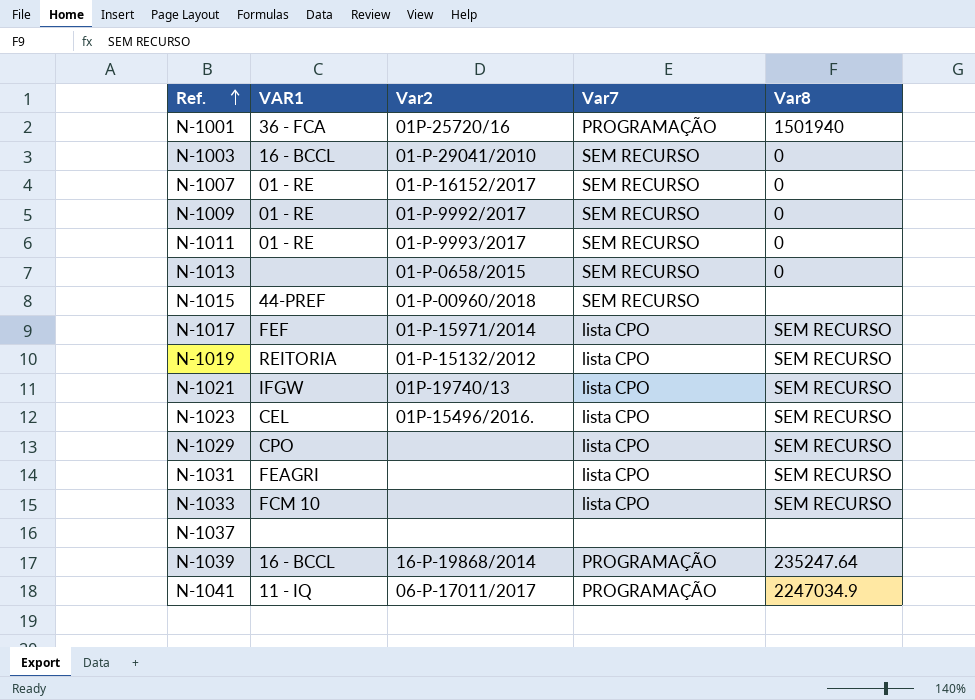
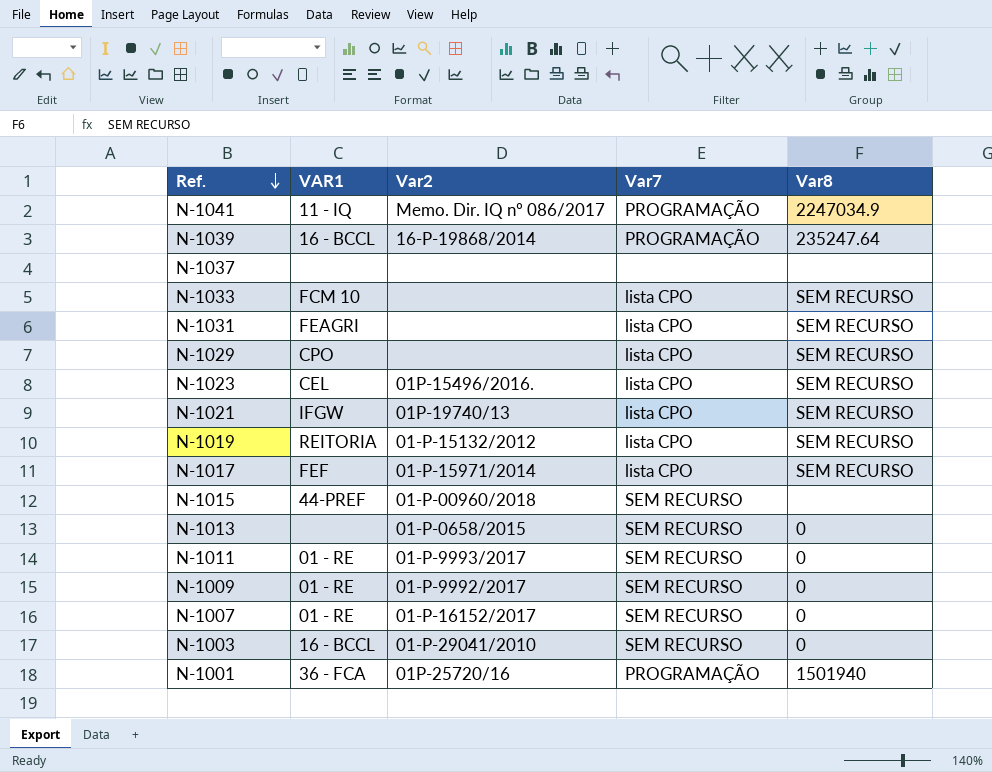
row order: Ref. ascending -> Ref. descending
N-1041 | Var2: 06-P-17011/2017 -> Memo. Dir. IQ nº 086/2017

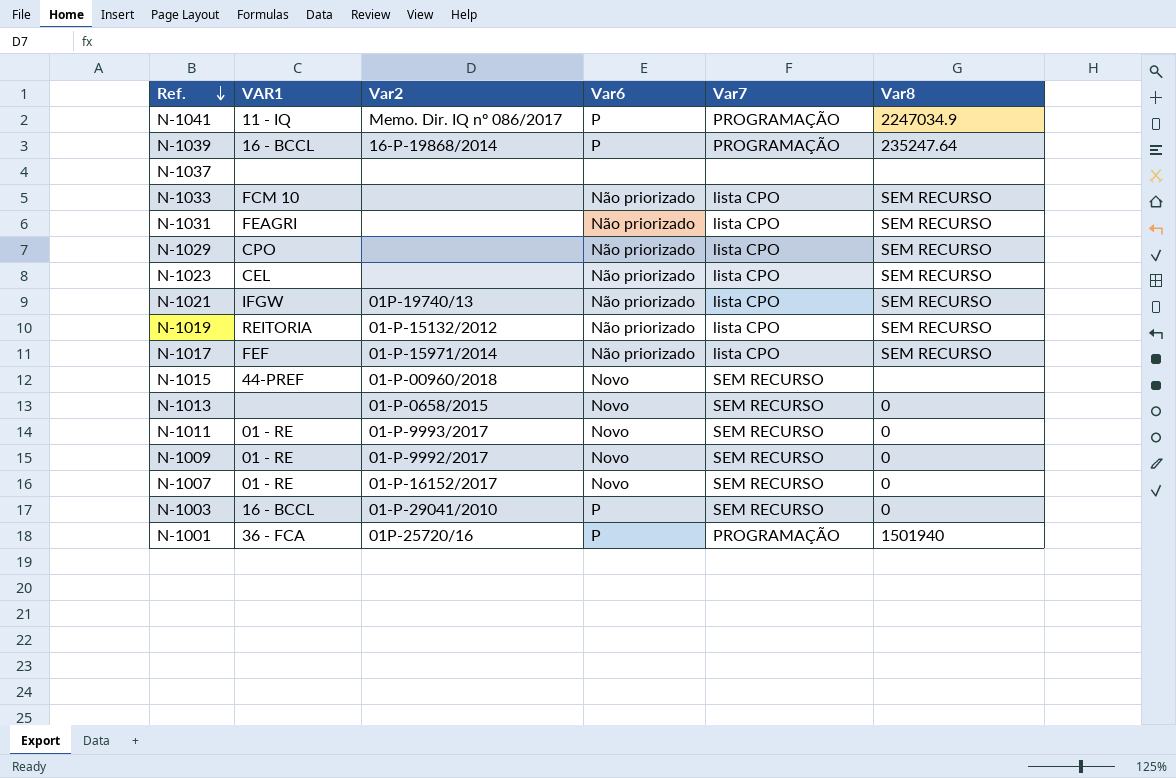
column Var6 | position: none -> 4
N-1023 | Var2: 01P-15496/2016. -> none

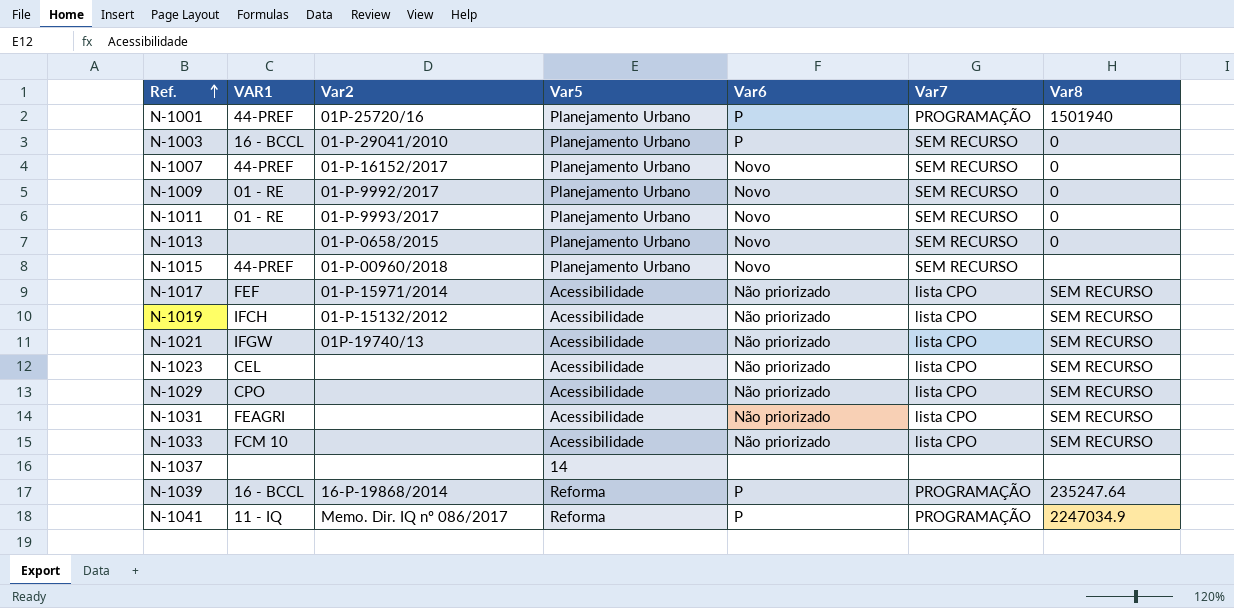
row order: Ref. descending -> Ref. ascending
column Var5 | position: none -> 4
N-1001 | VAR1: 36 - FCA -> 44-PREF
N-1007 | VAR1: 01 - RE -> 44-PREF
N-1019 | VAR1: REITORIA -> IFCH

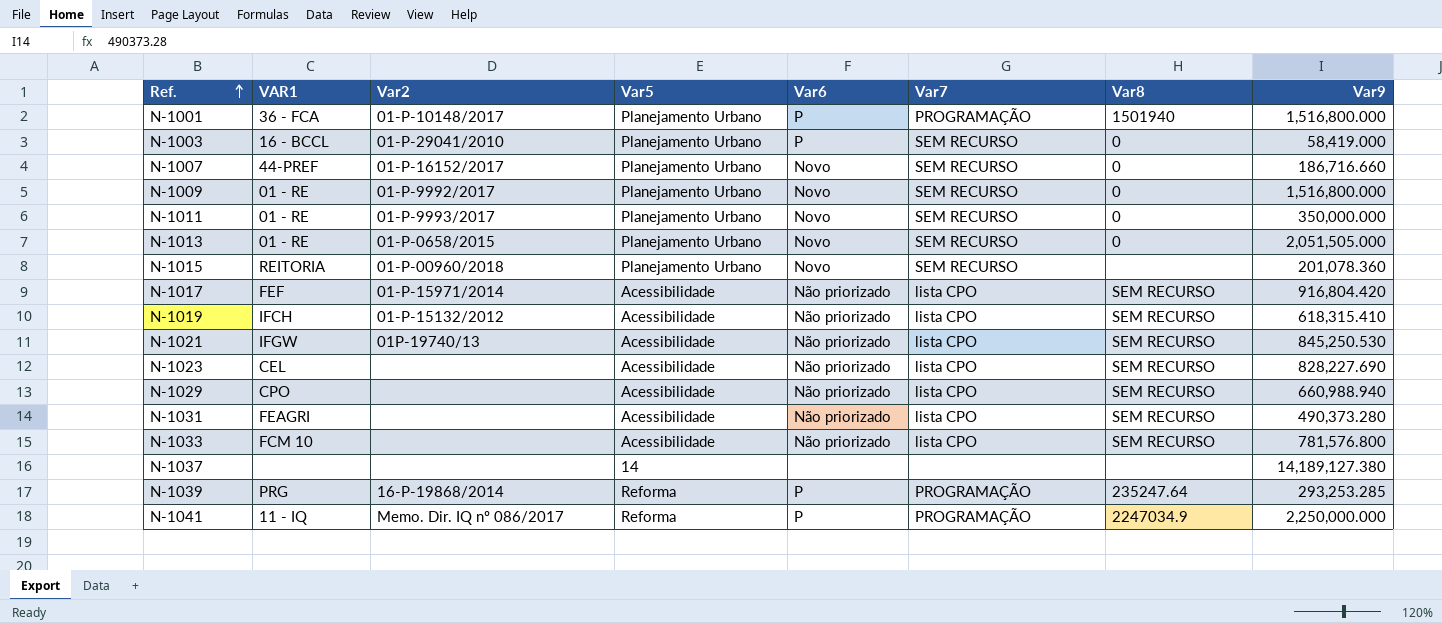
column Var9 | position: none -> 8
N-1001 | VAR1: 44-PREF -> 36 - FCA
N-1001 | Var2: 01P-25720/16 -> 01-P-10148/2017
N-1013 | VAR1: none -> 01 - RE
N-1015 | VAR1: 44-PREF -> REITORIA
N-1039 | VAR1: 16 - BCCL -> PRG

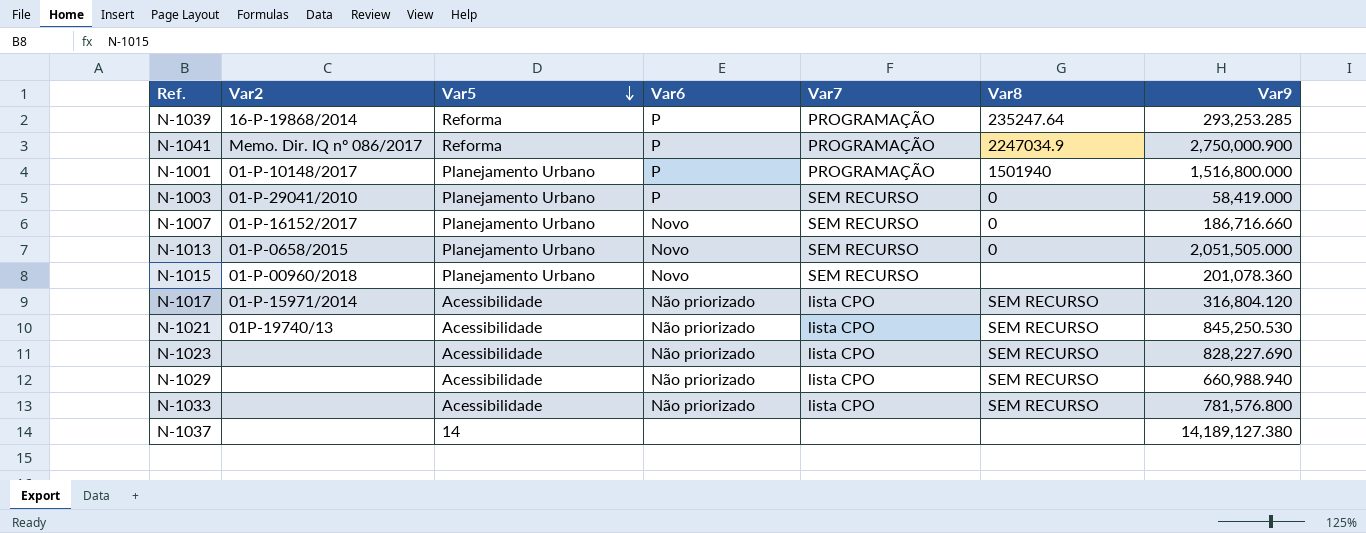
row order: Ref. ascending -> Var5 descending
column VAR1 | position: 2 -> none
row N-1009: 01 - RE | 01-P-9992/2017 | Planejamento Urbano | Novo | SEM RECURSO | 0 | 1,516,800.000 -> none
row N-1011: 01 - RE | 01-P-9993/2017 | Planejamento Urbano | Novo | SEM RECURSO | 0 | 350,000.000 -> none
row N-1019: IFCH | 01-P-15132/2012 | Acessibilidade | Não priorizado | lista CPO | SEM RECURSO | 618,315.410 -> none
row N-1031: FEAGRI | none | Acessibilidade | Não priorizado | lista CPO | SEM RECURSO | 490,373.280 -> none
N-1041 | Var9: 2,250,000.000 -> 2,750,000.900
N-1017 | Var9: 916,804.420 -> 316,804.120

